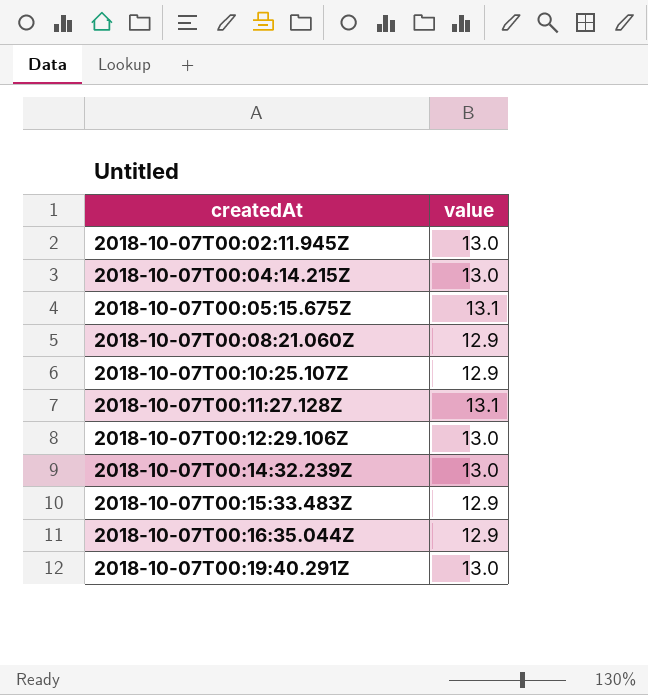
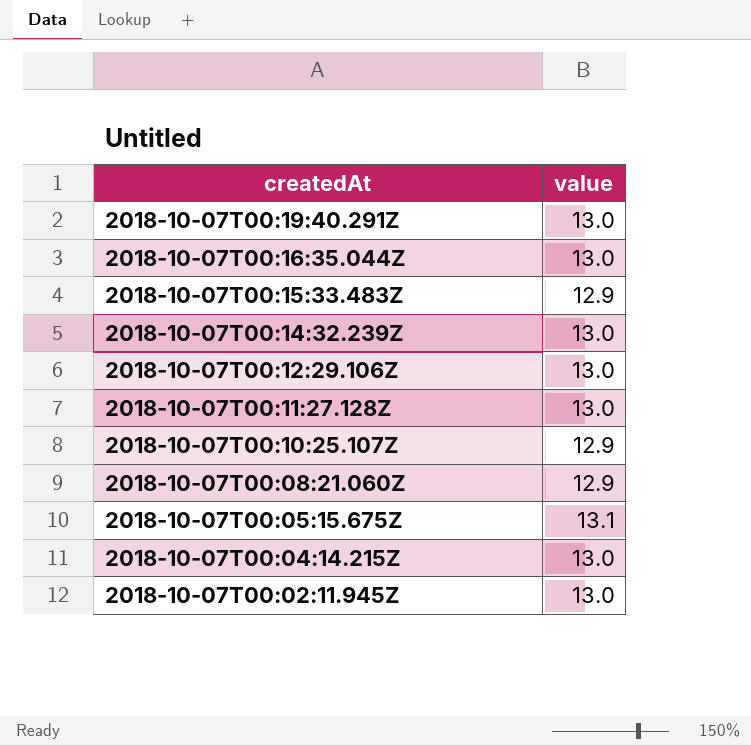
row order: createdAt ascending -> createdAt descending
2018-10-07T00:16:35.044Z | value: 12.9 -> 13.0
2018-10-07T00:11:27.128Z | value: 13.1 -> 13.0

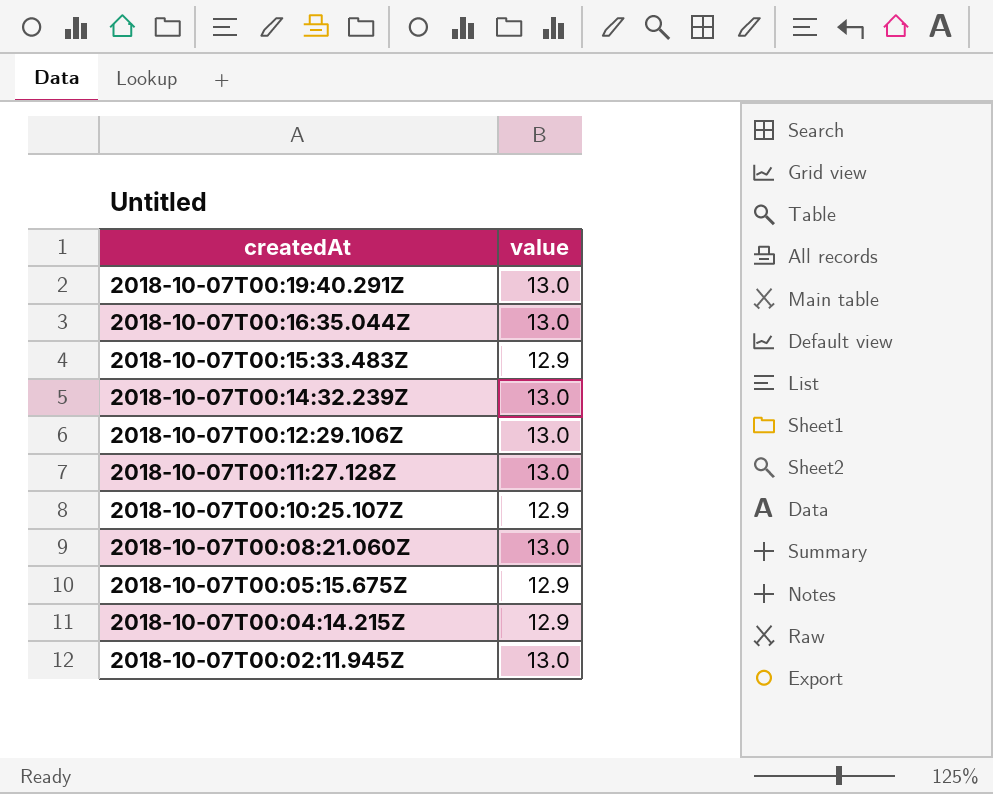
2018-10-07T00:08:21.060Z | value: 12.9 -> 13.0
2018-10-07T00:05:15.675Z | value: 13.1 -> 12.9
2018-10-07T00:04:14.215Z | value: 13.0 -> 12.9

